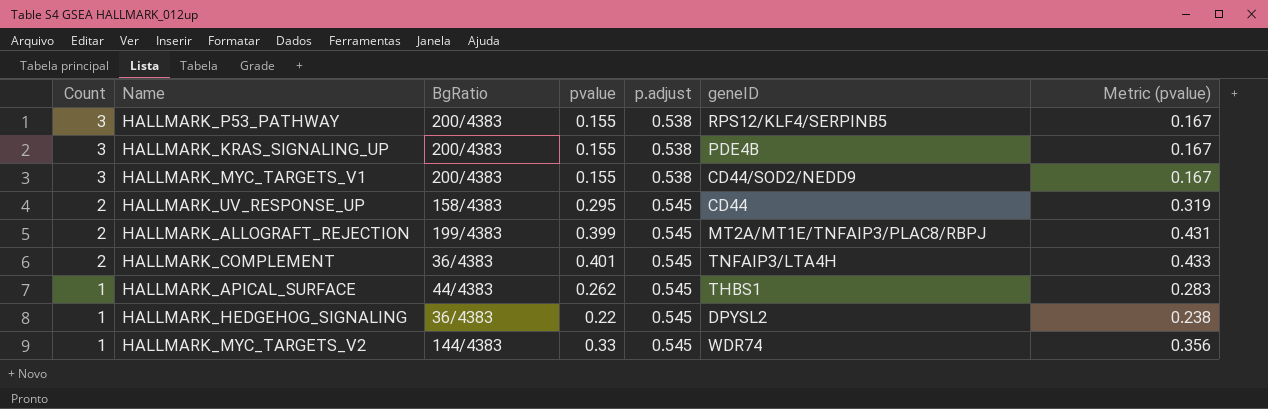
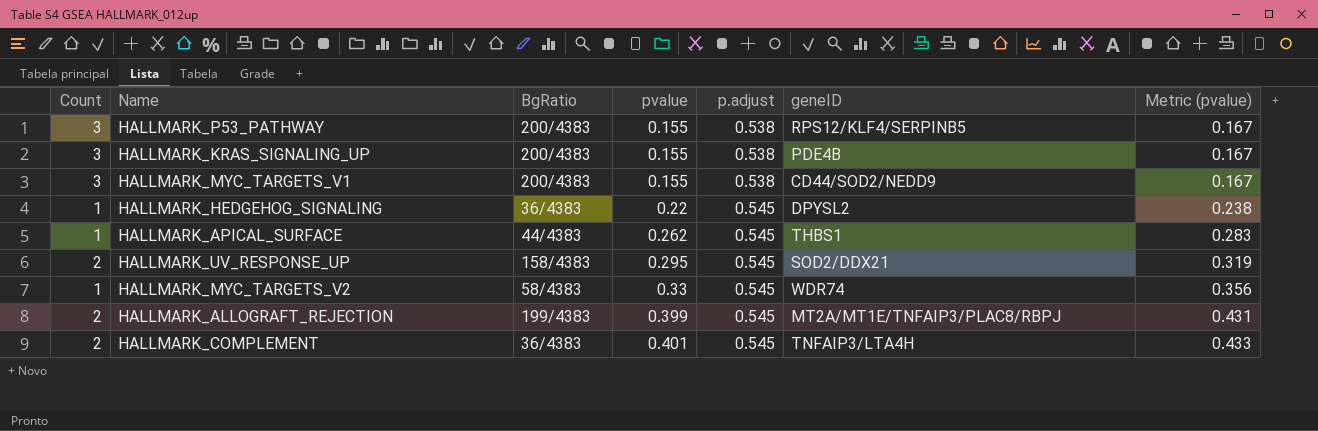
row order: Count descending -> pvalue ascending
HALLMARK_UV_RESPONSE_UP | geneID: CD44 -> SOD2/DDX21
HALLMARK_MYC_TARGETS_V2 | BgRatio: 144/4383 -> 58/4383

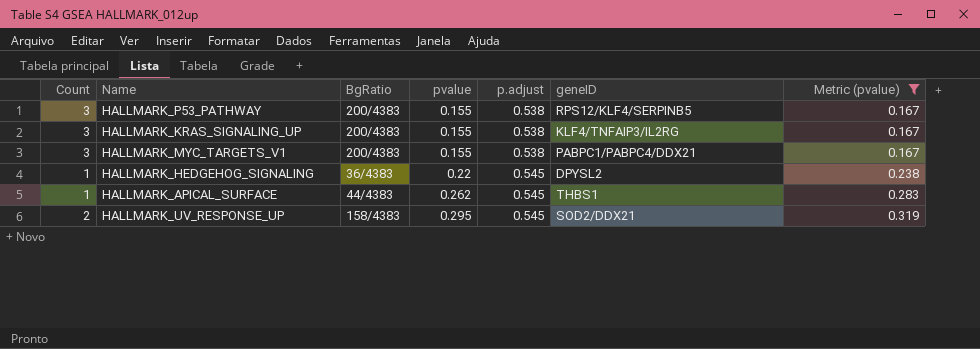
filter: none -> Metric (pvalue) <= 0.319
HALLMARK_KRAS_SIGNALING_UP | geneID: PDE4B -> KLF4/TNFAIP3/IL2RG
HALLMARK_MYC_TARGETS_V1 | geneID: CD44/SOD2/NEDD9 -> PABPC1/PABPC4/DDX21

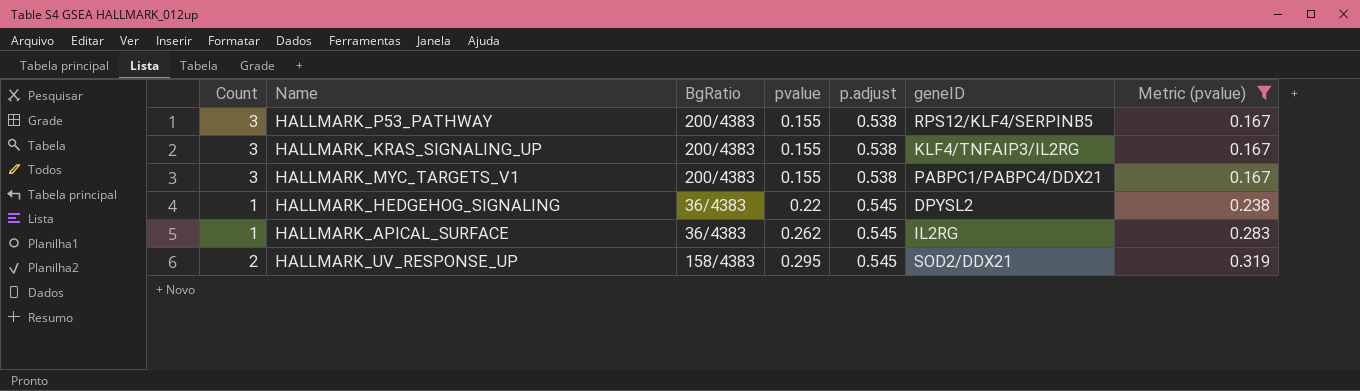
HALLMARK_APICAL_SURFACE | BgRatio: 44/4383 -> 36/4383
HALLMARK_APICAL_SURFACE | geneID: THBS1 -> IL2RG

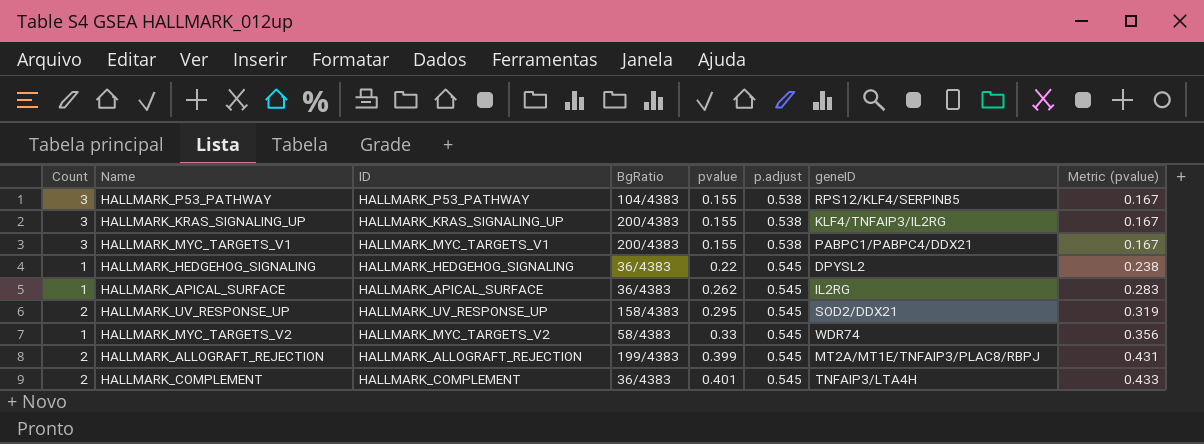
filter: Metric (pvalue) <= 0.319 -> none
column ID | position: none -> 3
HALLMARK_P53_PATHWAY | BgRatio: 200/4383 -> 104/4383

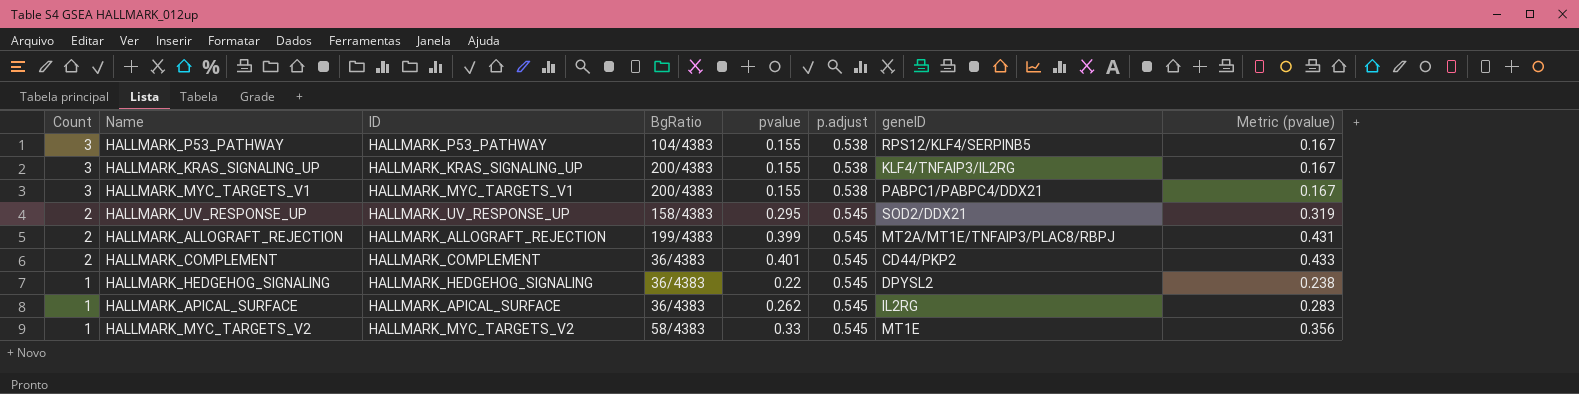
row order: pvalue ascending -> Count descending
HALLMARK_COMPLEMENT | geneID: TNFAIP3/LTA4H -> CD44/PKP2
HALLMARK_MYC_TARGETS_V2 | geneID: WDR74 -> MT1E

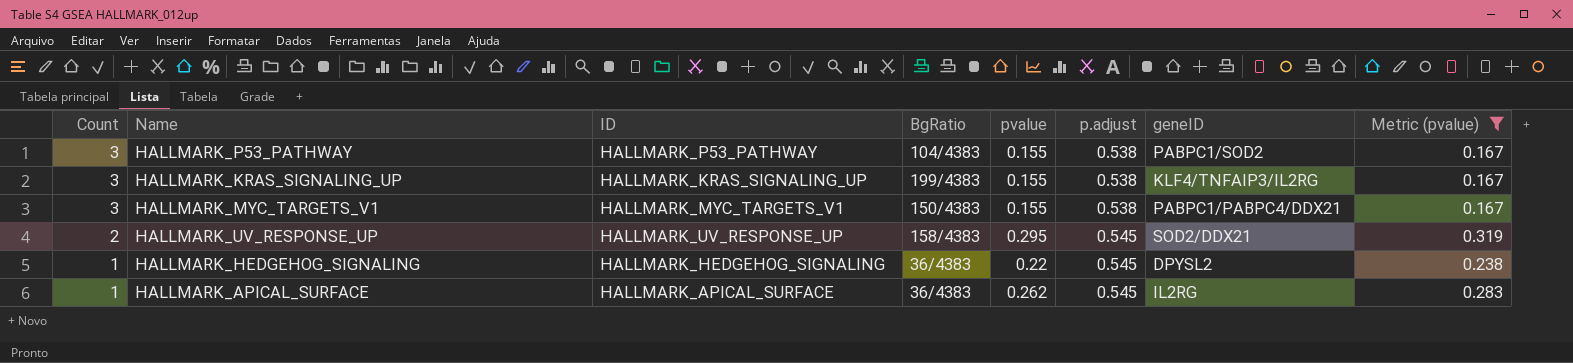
filter: none -> Metric (pvalue) <= 0.319
HALLMARK_P53_PATHWAY | geneID: RPS12/KLF4/SERPINB5 -> PABPC1/SOD2
HALLMARK_KRAS_SIGNALING_UP | BgRatio: 200/4383 -> 199/4383
HALLMARK_MYC_TARGETS_V1 | BgRatio: 200/4383 -> 150/4383

